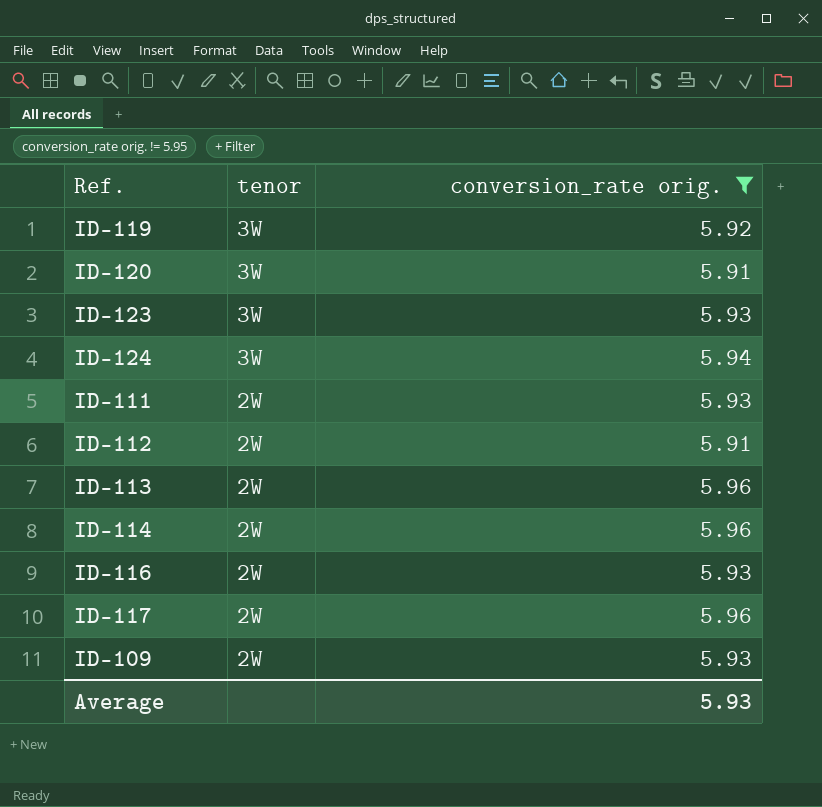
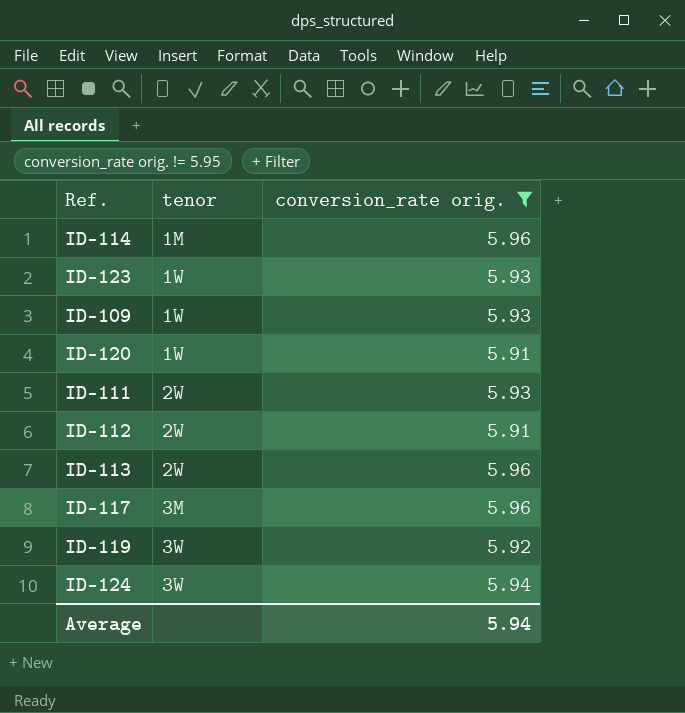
row order: tenor descending -> tenor ascending
row ID-116: 2W | 5.93 -> none
ID-114 | tenor: 2W -> 1M
ID-123 | tenor: 3W -> 1W
ID-109 | tenor: 2W -> 1W
ID-120 | tenor: 3W -> 1W
ID-117 | tenor: 2W -> 3M
Average | conversion_rate orig.: 5.93 -> 5.94

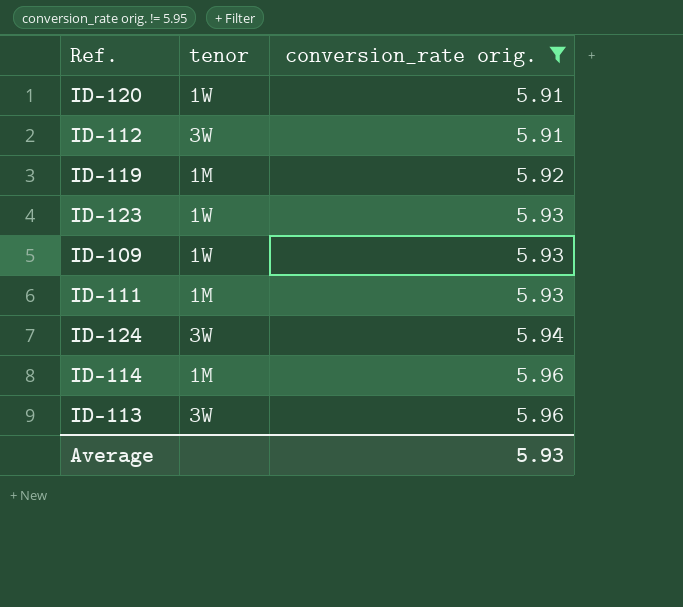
row order: tenor ascending -> conversion_rate orig. ascending
row ID-117: 3M | 5.96 -> none
ID-112 | tenor: 2W -> 3W
ID-119 | tenor: 3W -> 1M
ID-111 | tenor: 2W -> 1M
ID-113 | tenor: 2W -> 3W
Average | conversion_rate orig.: 5.94 -> 5.93

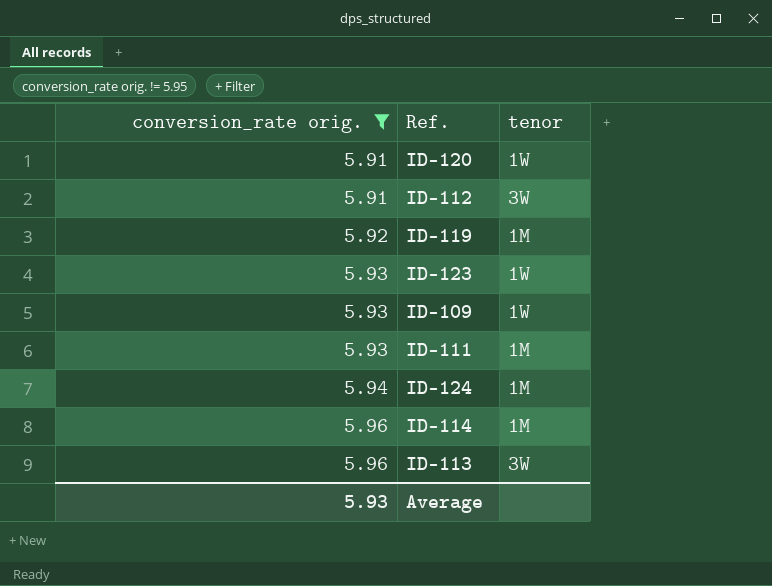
column conversion_rate orig. | position: 3 -> 1
ID-124 | tenor: 3W -> 1M

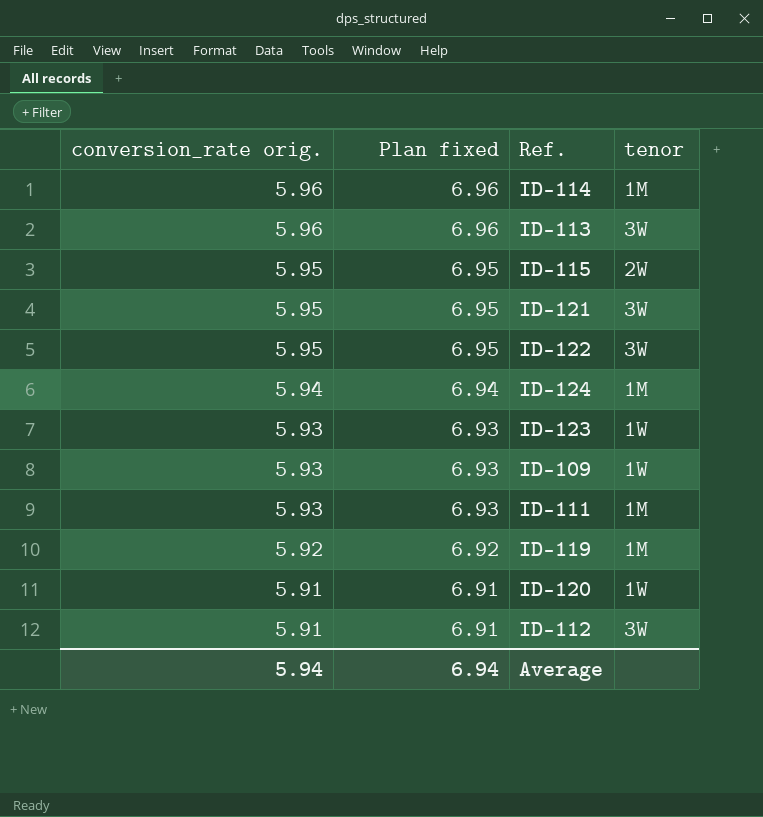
filter: conversion_rate orig. != 5.95 -> none
row order: conversion_rate orig. ascending -> conversion_rate orig. descending
column Plan fixed | formula: none -> [conversion_rate orig.] + 1
Average | conversion_rate orig.: 5.93 -> 5.94

